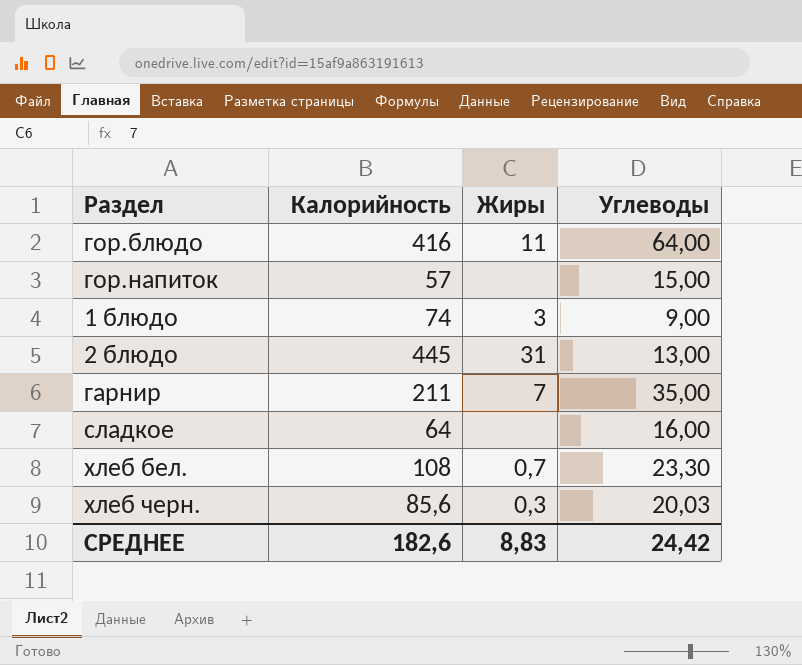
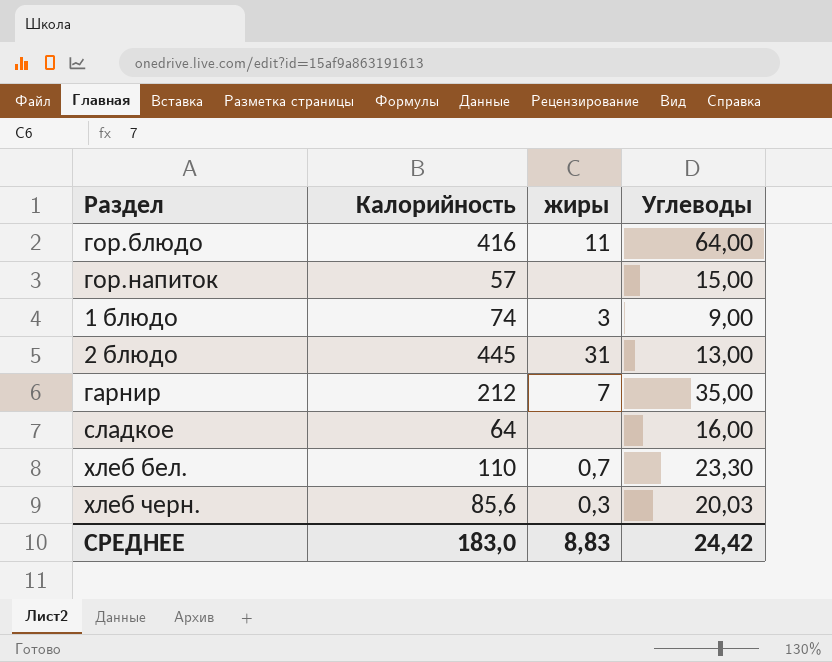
column name: Жиры -> жиры
гарнир | Калорийность: 211 -> 212
хлеб бел. | Калорийность: 108 -> 110
СРЕДНЕЕ | Калорийность: 182,6 -> 183,0

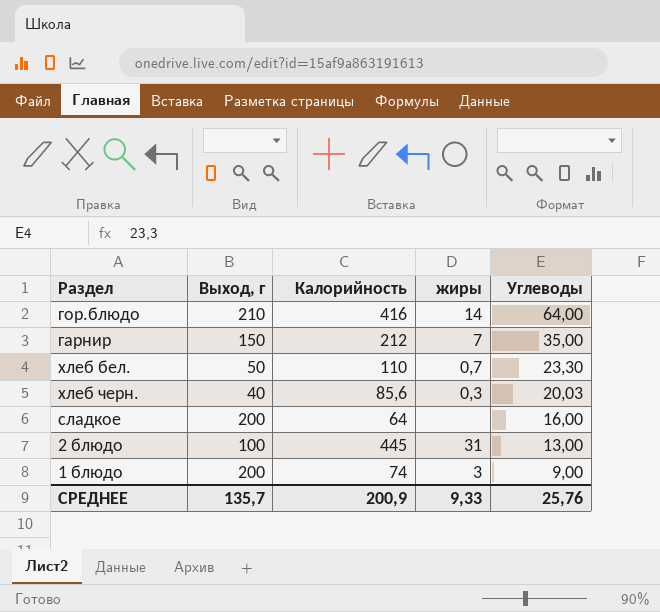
row order: none -> Углеводы descending
column Выход, г | position: none -> 2
row гор.напиток: 57 | none | 15,00 -> none
гор.блюдо | жиры: 11 -> 14
СРЕДНЕЕ | Калорийность: 183,0 -> 200,9
СРЕДНЕЕ | жиры: 8,83 -> 9,33
СРЕДНЕЕ | Углеводы: 24,42 -> 25,76

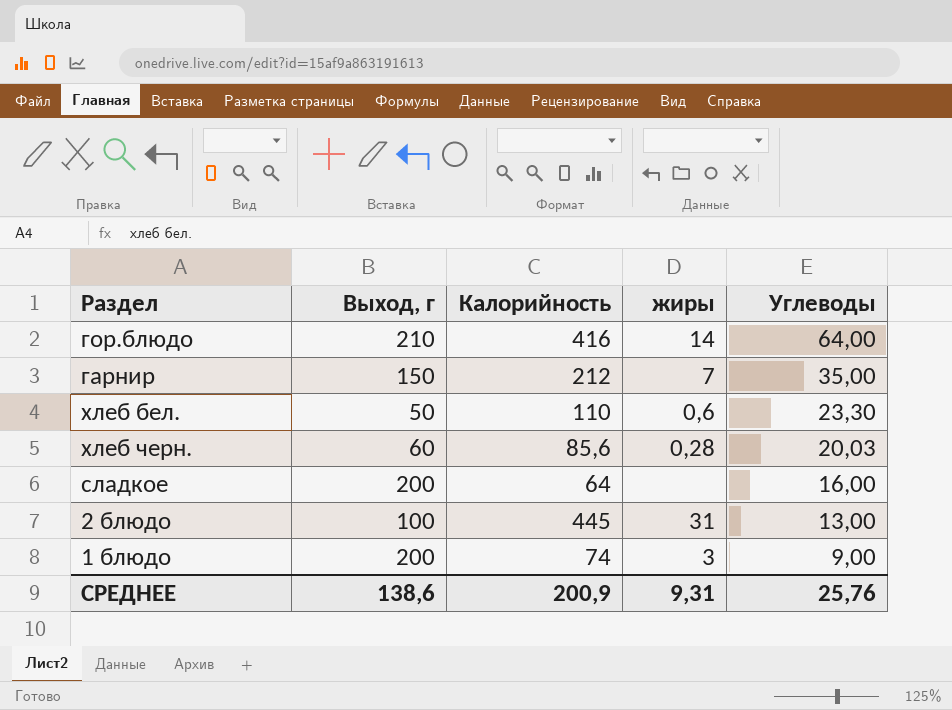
хлеб бел. | жиры: 0,7 -> 0,6
хлеб черн. | Выход, г: 40 -> 60
хлеб черн. | жиры: 0,3 -> 0,28
СРЕДНЕЕ | Выход, г: 135,7 -> 138,6
СРЕДНЕЕ | жиры: 9,33 -> 9,31

